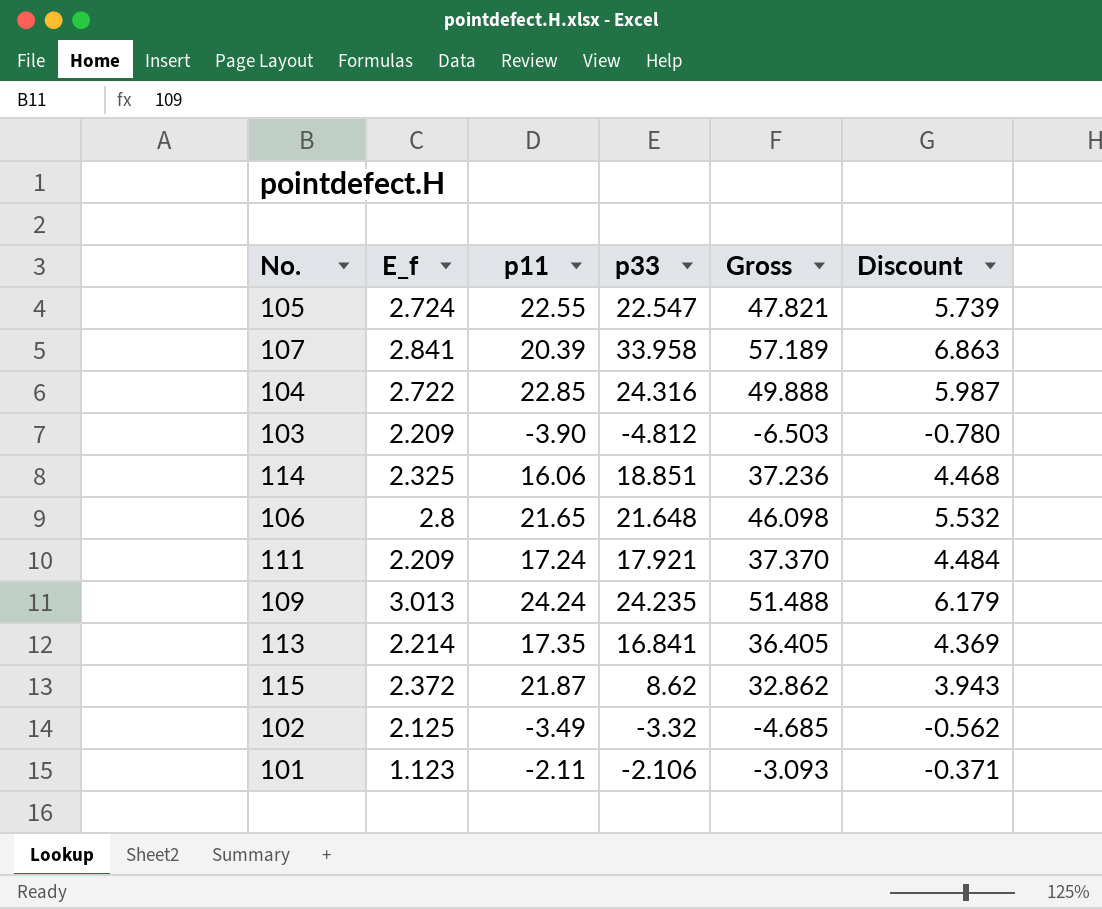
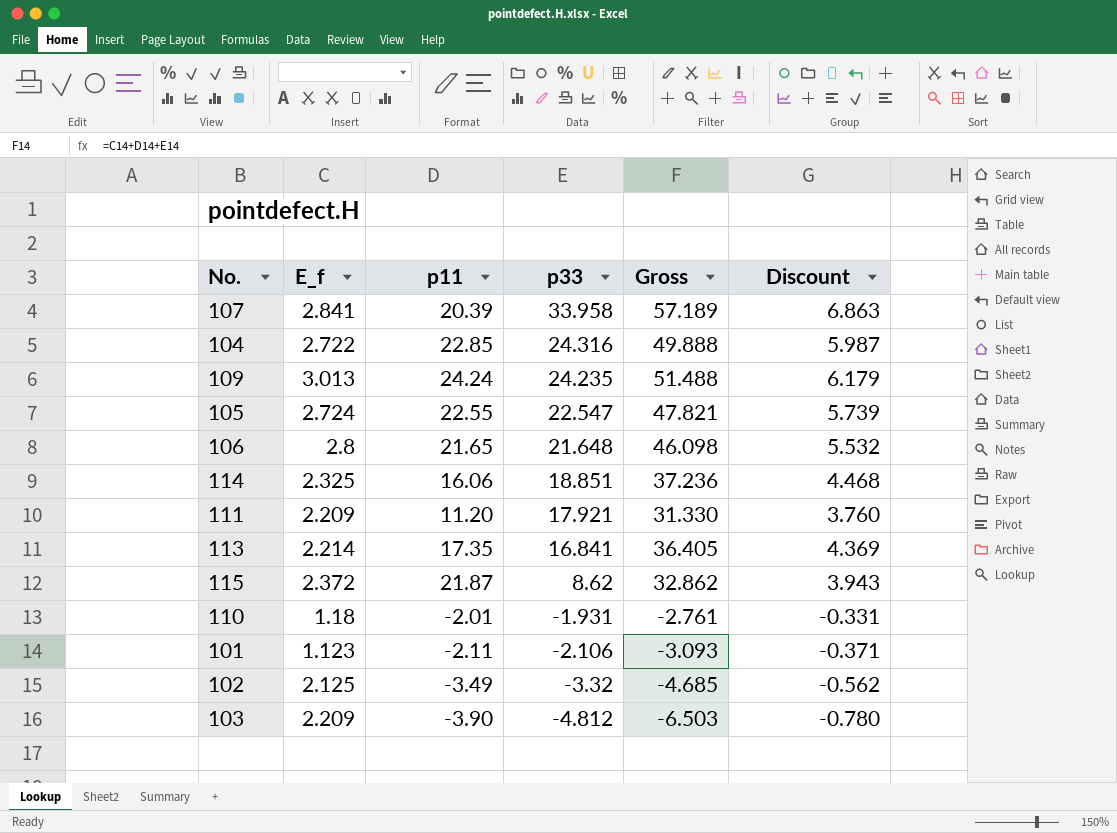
row order: none -> p33 descending
111 | p11: 17.24 -> 11.20
111 | Gross: 37.370 -> 31.330
111 | Discount: 4.484 -> 3.760
row 110: none -> 1.18 | -2.01 | -1.931 | -2.761 | -0.331

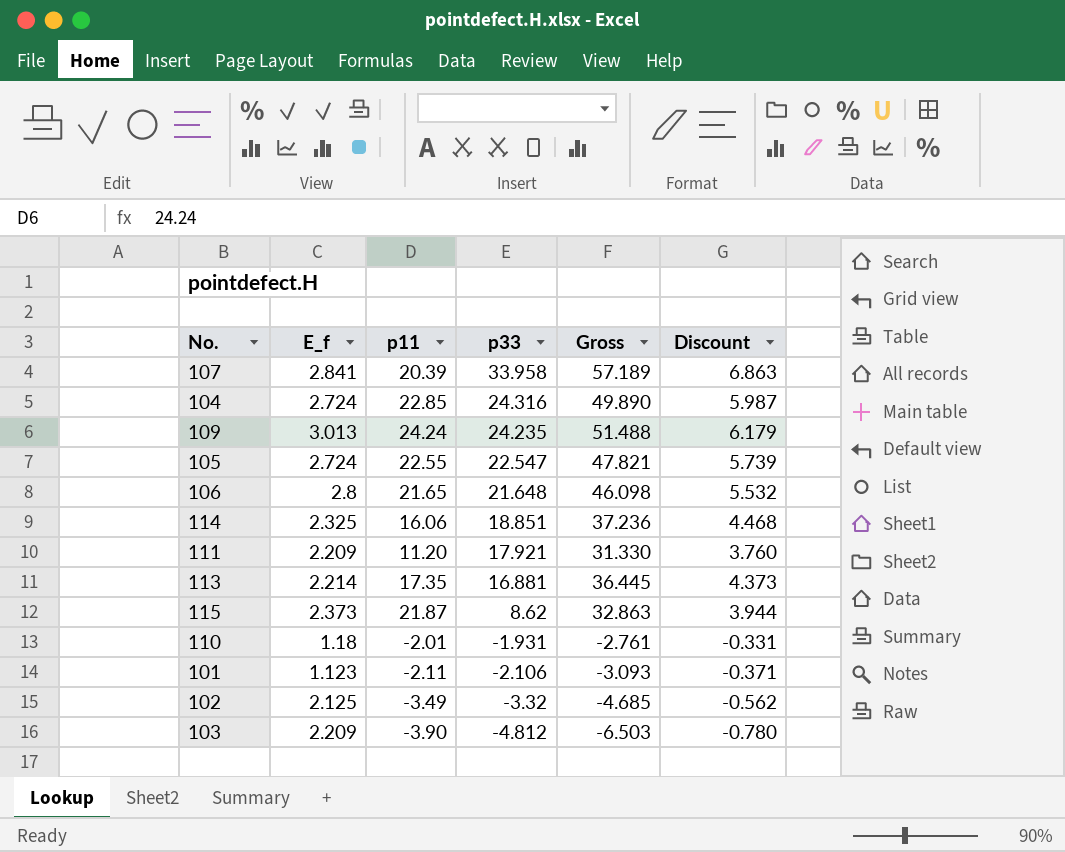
104 | E_f: 2.722 -> 2.724
104 | Gross: 49.888 -> 49.890
113 | p33: 16.841 -> 16.881
113 | Gross: 36.405 -> 36.445
113 | Discount: 4.369 -> 4.373
115 | E_f: 2.372 -> 2.373
115 | Gross: 32.862 -> 32.863
115 | Discount: 3.943 -> 3.944

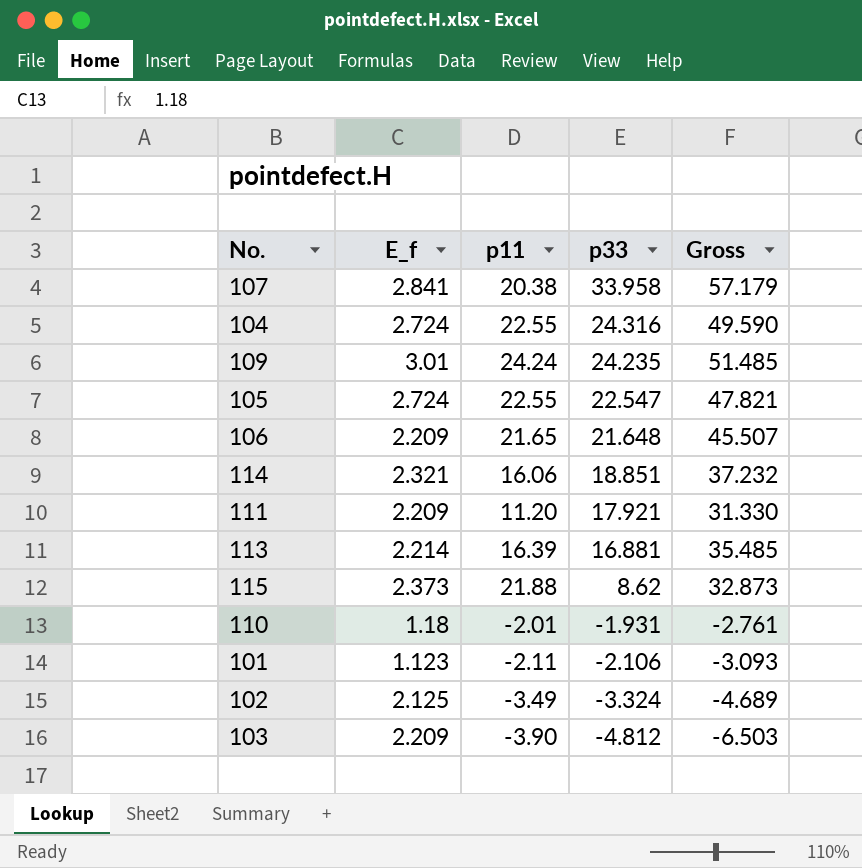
column Discount | formula: [Gross] * 0.12 -> none
107 | p11: 20.39 -> 20.38
107 | Gross: 57.189 -> 57.179
104 | p11: 22.85 -> 22.55
104 | Gross: 49.890 -> 49.590
109 | E_f: 3.013 -> 3.01
109 | Gross: 51.488 -> 51.485
106 | E_f: 2.8 -> 2.209
106 | Gross: 46.098 -> 45.507
114 | E_f: 2.325 -> 2.321
114 | Gross: 37.236 -> 37.232
113 | p11: 17.35 -> 16.39
113 | Gross: 36.445 -> 35.485
115 | p11: 21.87 -> 21.88
115 | Gross: 32.863 -> 32.873
102 | p33: -3.32 -> -3.324
102 | Gross: -4.685 -> -4.689

